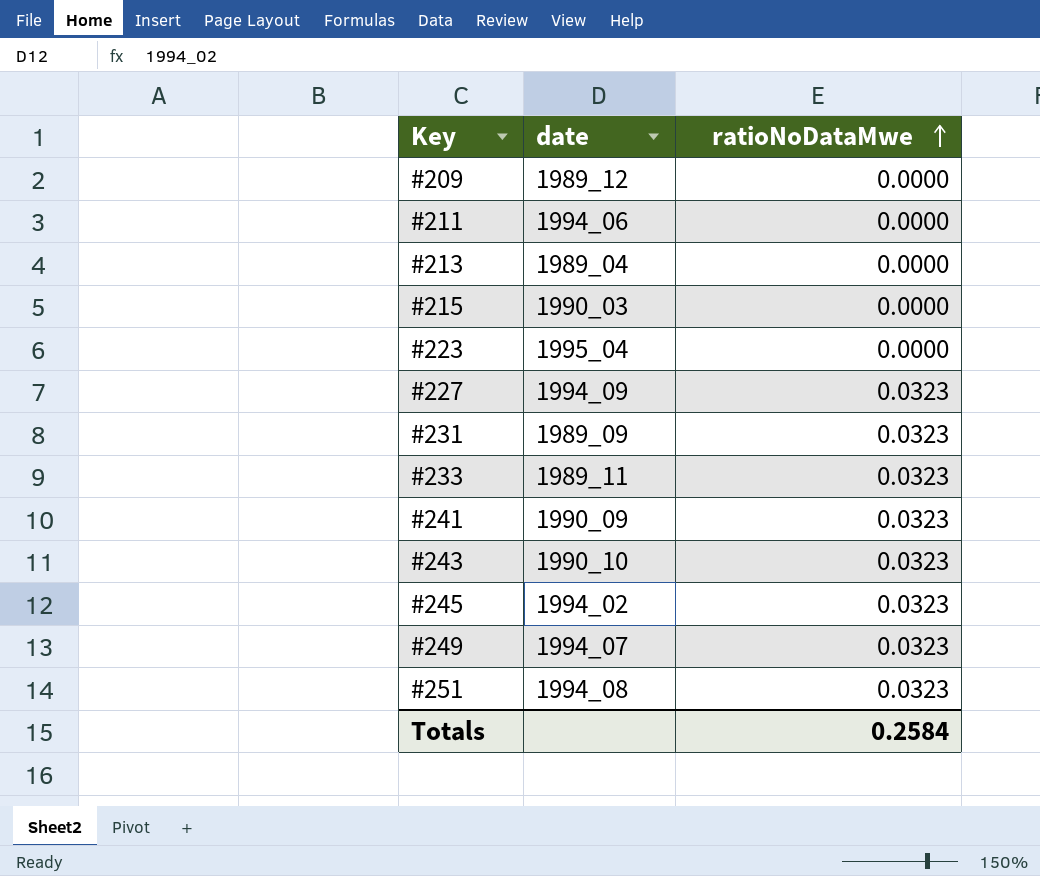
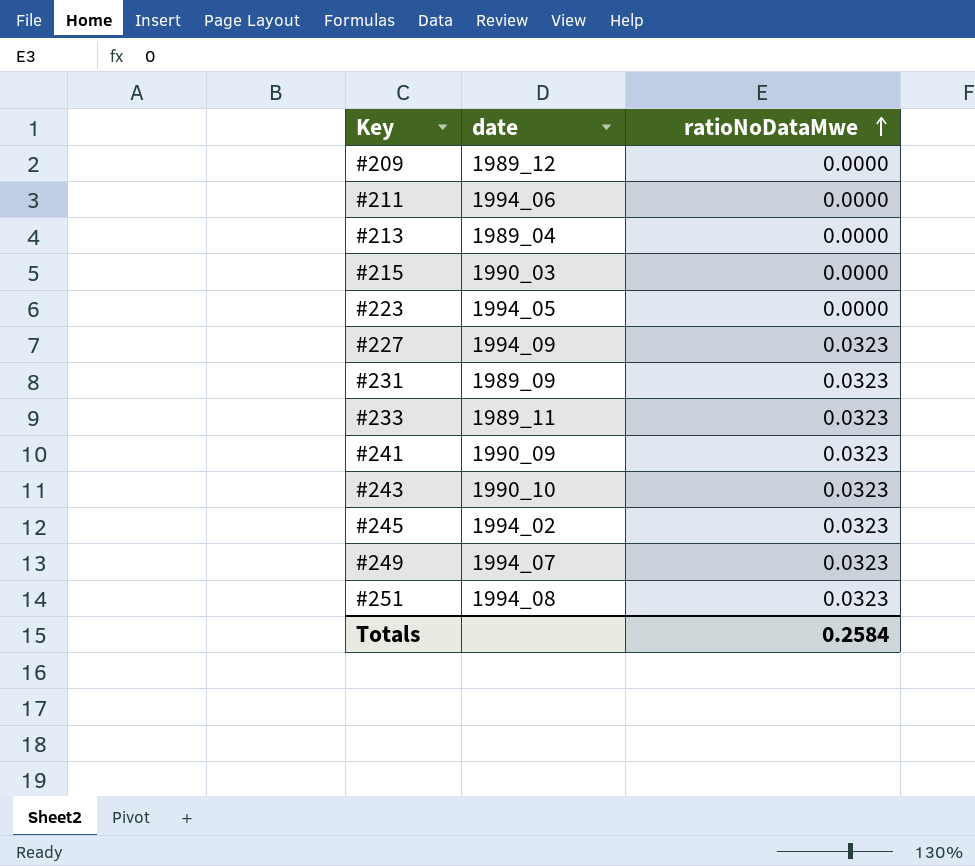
#223 | date: 1995_04 -> 1994_05

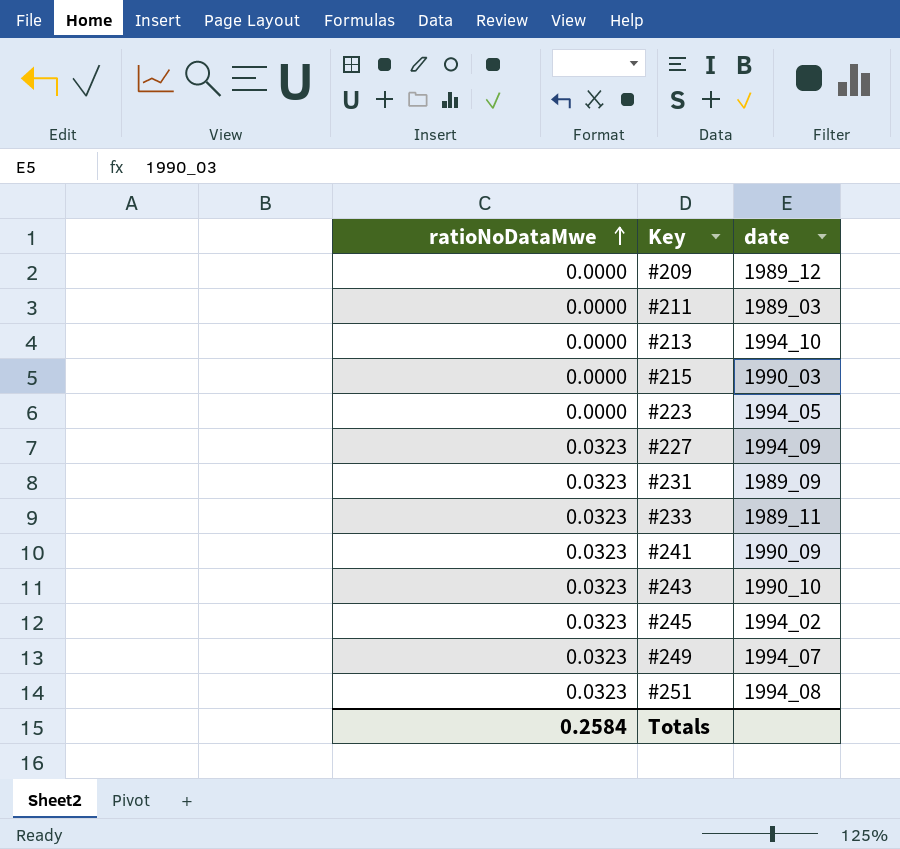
column ratioNoDataMwe | position: 3 -> 1
#211 | date: 1994_06 -> 1989_03
#213 | date: 1989_04 -> 1994_10

